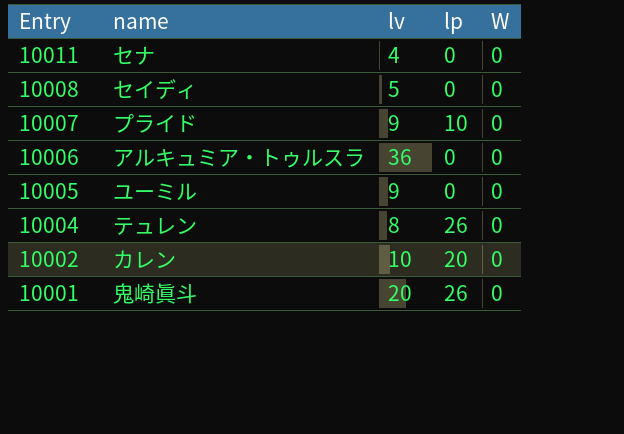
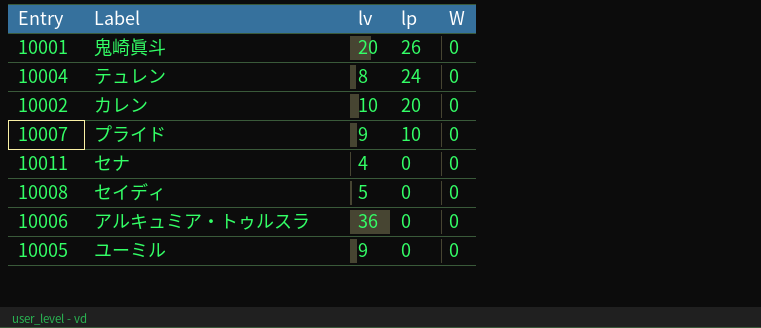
row order: Entry descending -> lp descending
column name: name -> Label
10004 | lp: 26 -> 24

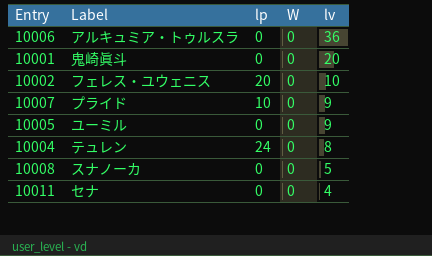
row order: lp descending -> lv descending
column lv | position: 3 -> 5
10001 | lp: 26 -> 0
10002 | Label: カレン -> フェレス・ユウェニス
10008 | Label: セイディ -> スナノーカ

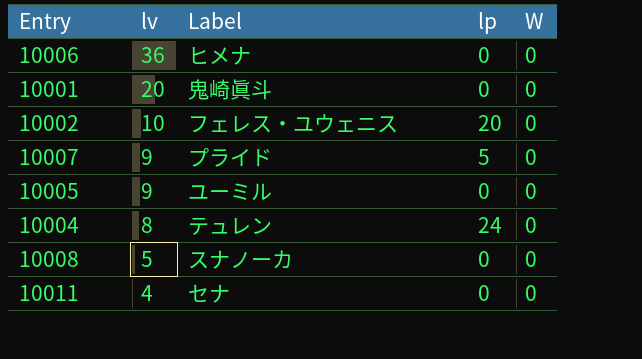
column lv | position: 5 -> 2
10006 | Label: アルキュミア・トゥルスラ -> ヒメナ
10007 | lp: 10 -> 5

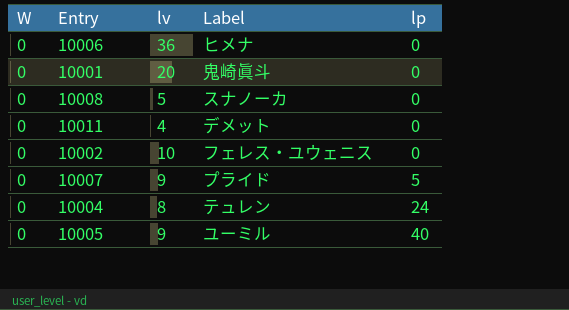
row order: lv descending -> lp ascending
column W | position: 5 -> 1
10011 | Label: セナ -> デメット
10002 | lp: 20 -> 0
10005 | lp: 0 -> 40

